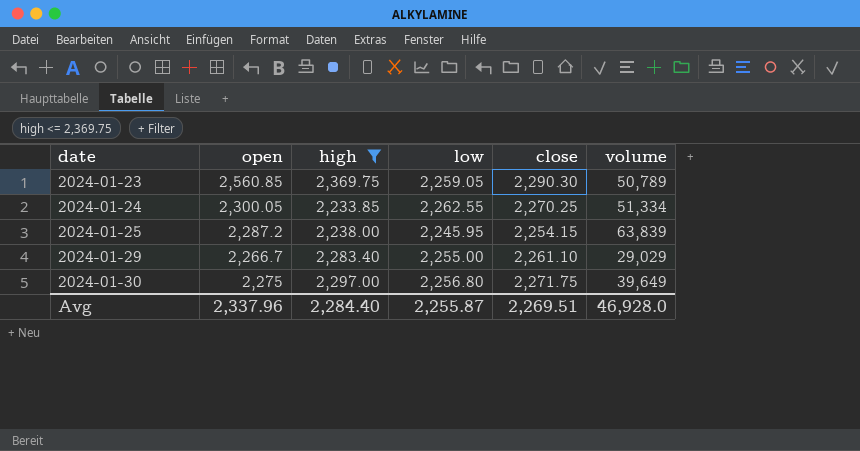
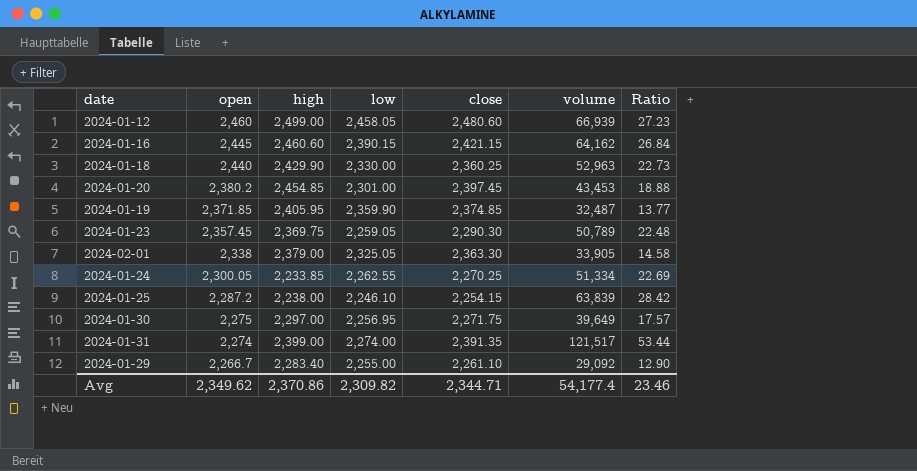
filter: high <= 2,369.75 -> none
row order: date ascending -> open descending
column Ratio | formula: none -> [volume] / [low]
2024-01-23 | open: 2,560.85 -> 2,357.45
2024-01-25 | low: 2,245.95 -> 2,246.10
2024-01-30 | low: 2,256.80 -> 2,256.95
2024-01-29 | volume: 29,029 -> 29,092
Avg | open: 2,337.96 -> 2,349.62
Avg | high: 2,284.40 -> 2,370.86
Avg | low: 2,255.87 -> 2,309.82
Avg | close: 2,269.51 -> 2,344.71
Avg | volume: 46,928.0 -> 54,177.4

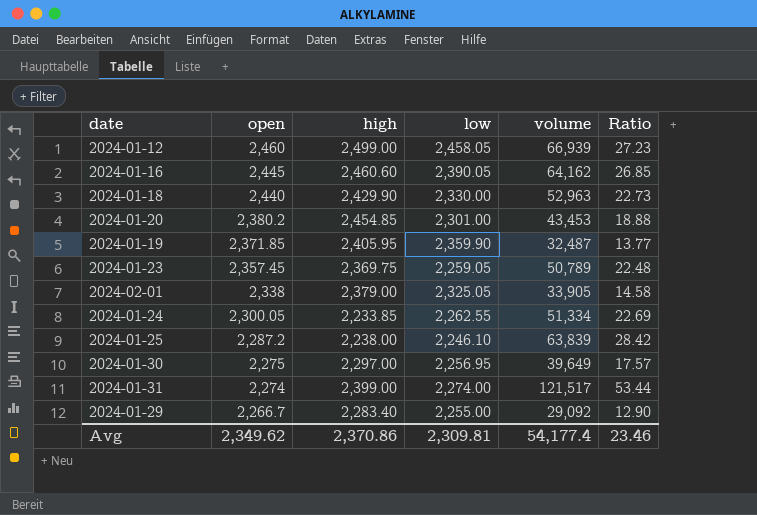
column close | position: 5 -> none
2024-01-16 | low: 2,390.15 -> 2,390.05
2024-01-16 | Ratio: 26.84 -> 26.85
Avg | low: 2,309.82 -> 2,309.81

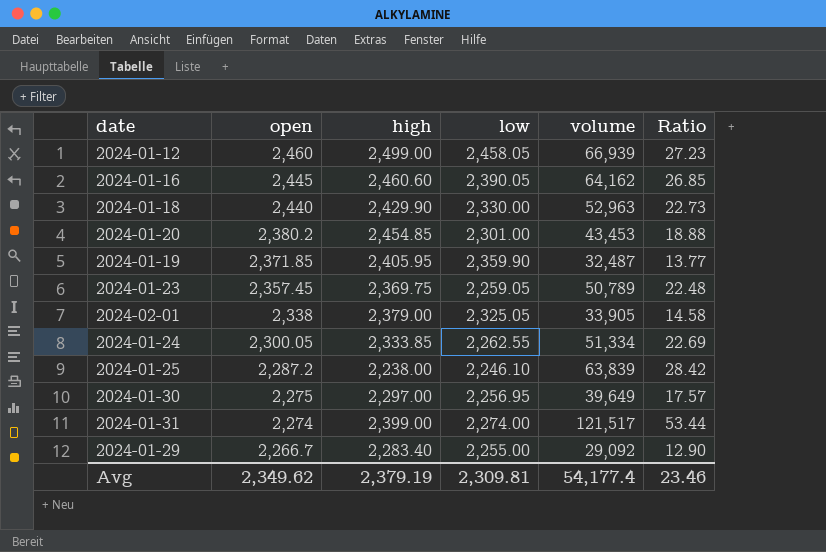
2024-01-24 | high: 2,233.85 -> 2,333.85
Avg | high: 2,370.86 -> 2,379.19

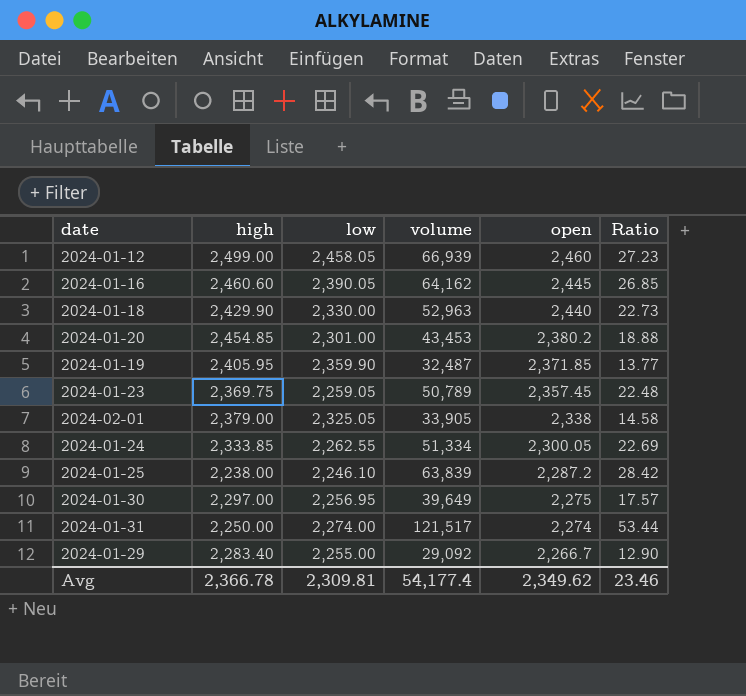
column open | position: 2 -> 5
2024-01-31 | high: 2,399.00 -> 2,250.00
Avg | high: 2,379.19 -> 2,366.78

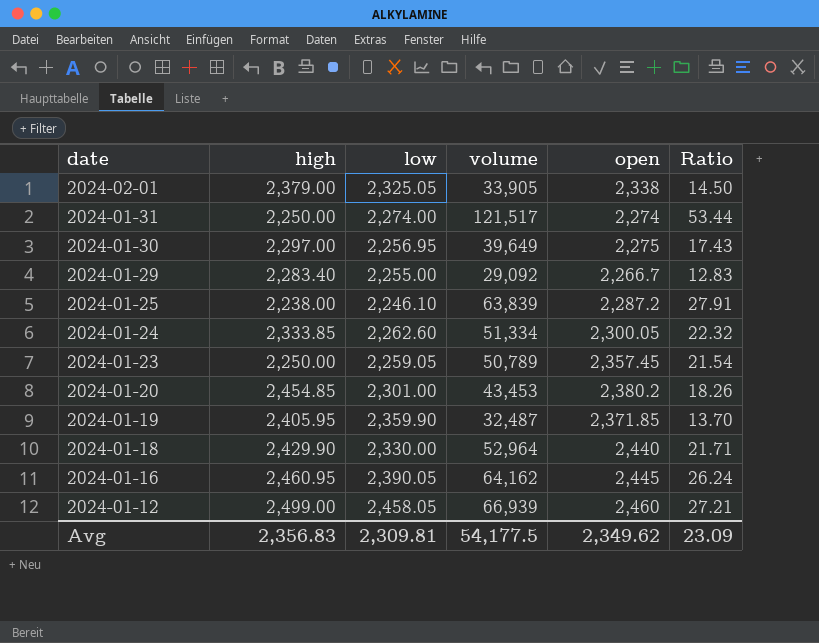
row order: open descending -> date descending
column Ratio | formula: [volume] / [low] -> [volume] / [open]
2024-01-24 | low: 2,262.55 -> 2,262.60
2024-01-23 | high: 2,369.75 -> 2,250.00
2024-01-18 | volume: 52,963 -> 52,964
2024-01-16 | high: 2,460.60 -> 2,460.95
Avg | high: 2,366.78 -> 2,356.83
Avg | volume: 54,177.4 -> 54,177.5
Avg | Ratio: 23.46 -> 23.09

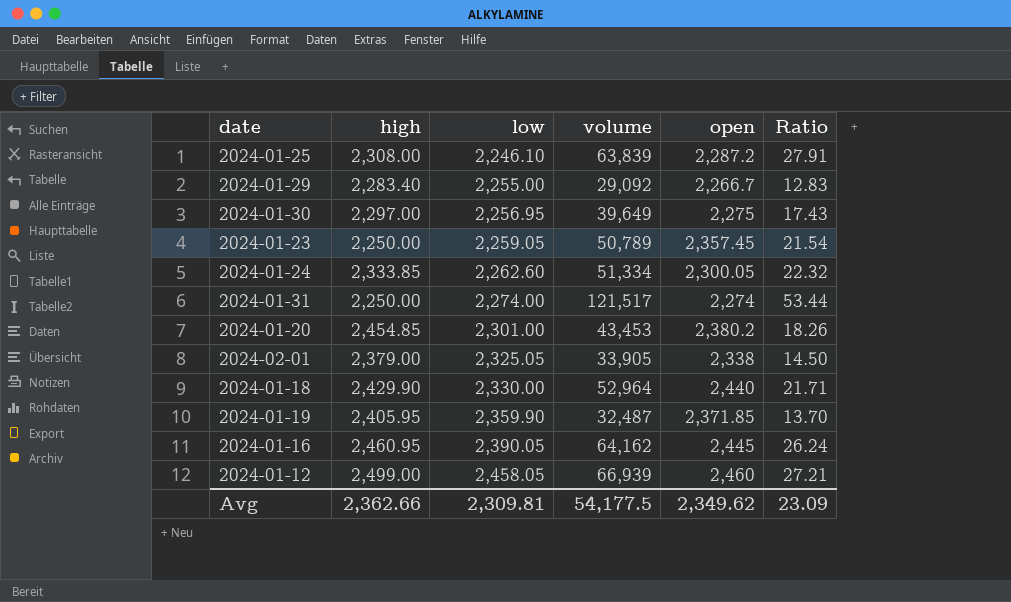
row order: date descending -> low ascending
2024-01-25 | high: 2,238.00 -> 2,308.00
Avg | high: 2,356.83 -> 2,362.66

